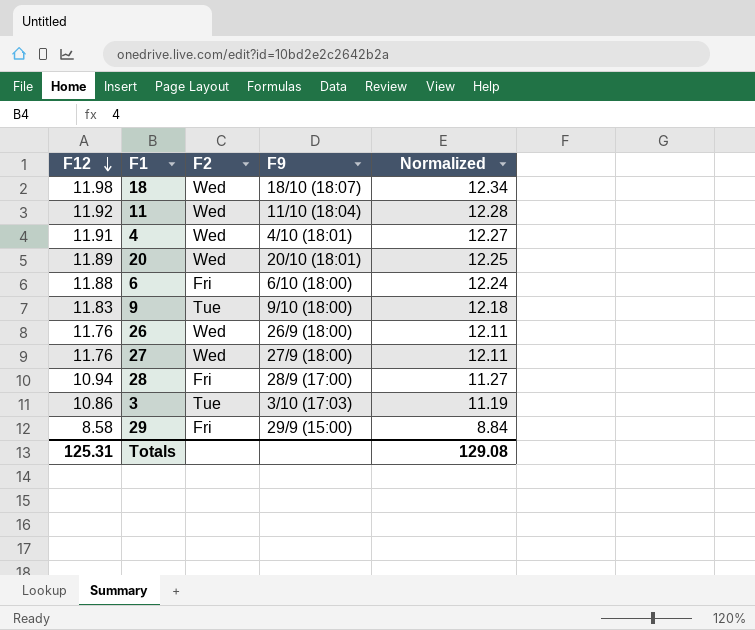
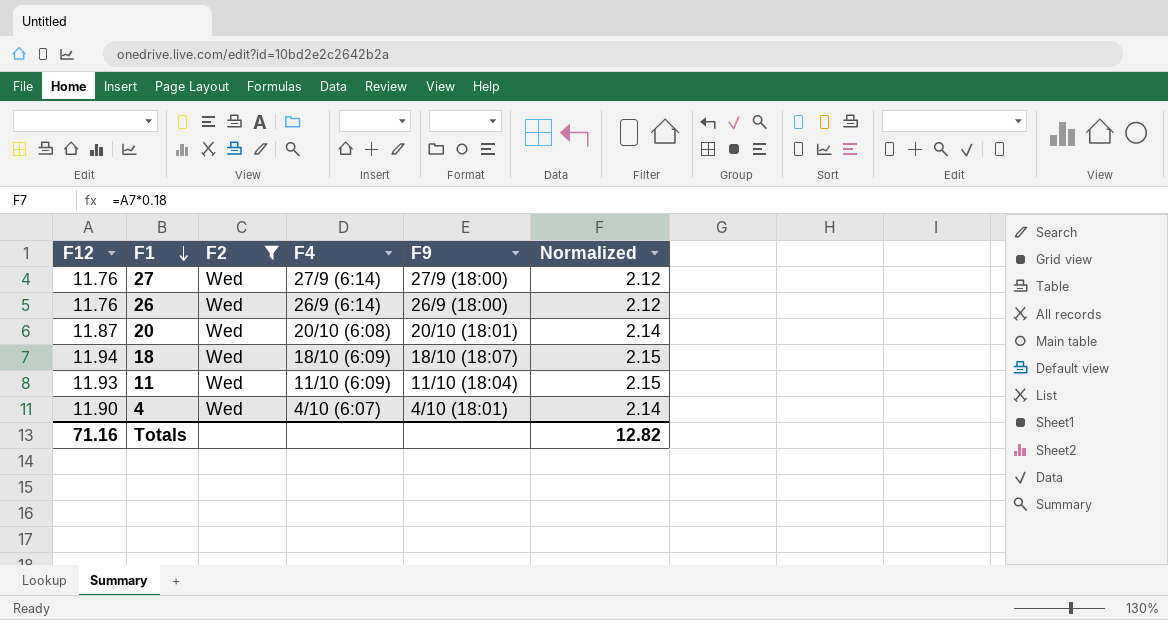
filter: none -> F2 = Wed
row order: F12 descending -> F1 descending
column F4 | position: none -> 4
column Normalized | formula: [F12] * 1.03 -> [F12] * 0.18
20 | F12: 11.89 -> 11.87
18 | F12: 11.98 -> 11.94
11 | F12: 11.92 -> 11.93
4 | F12: 11.91 -> 11.90
Totals | F12: 125.31 -> 71.16
Totals | Normalized: 129.08 -> 12.82

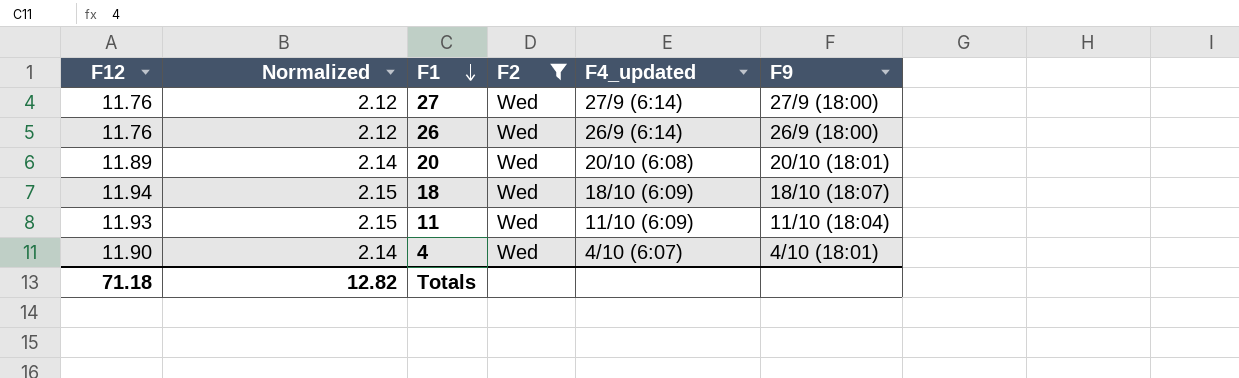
column Normalized | position: 6 -> 2
column name: F4 -> F4_updated
20 | F12: 11.87 -> 11.89
Totals | F12: 71.16 -> 71.18

